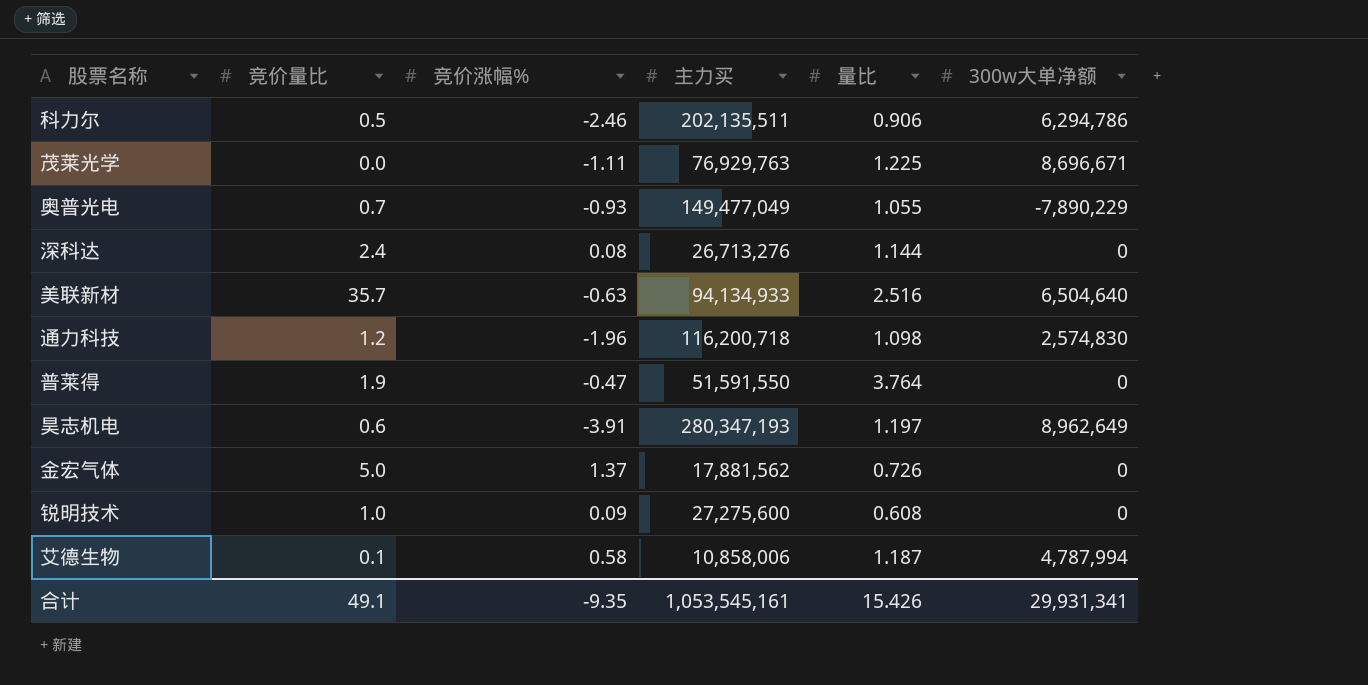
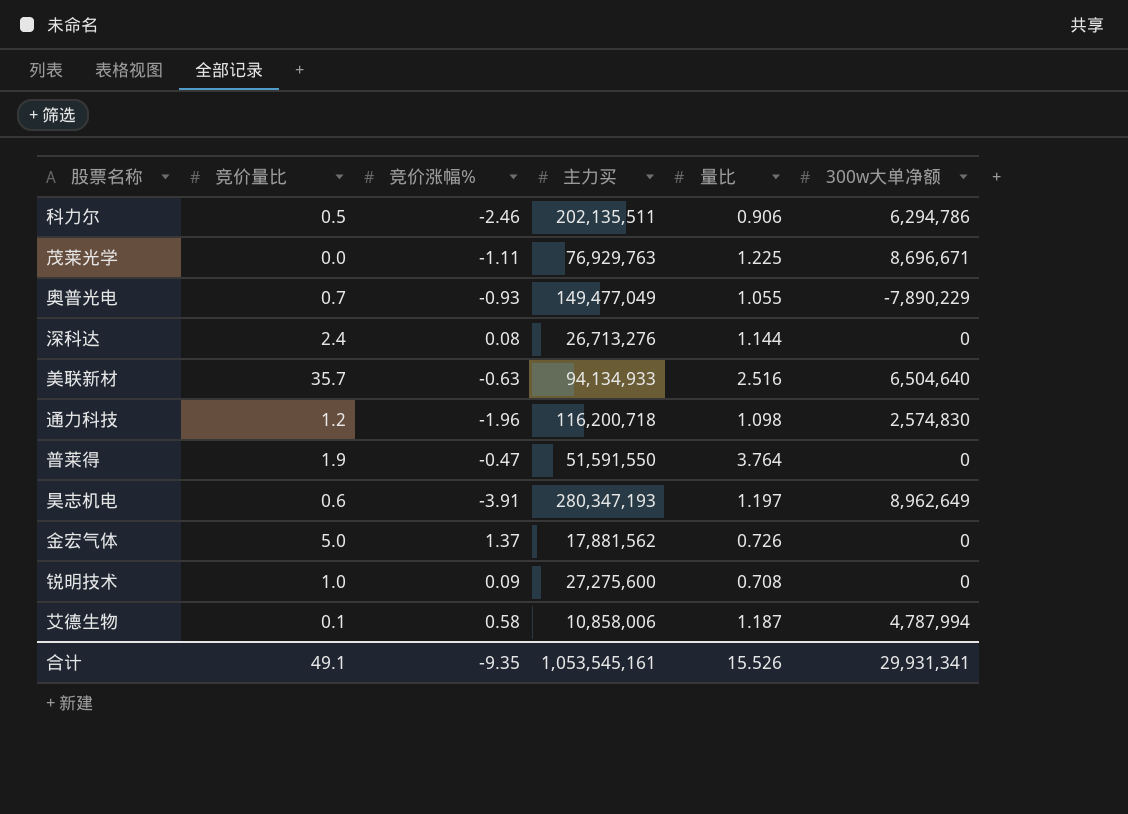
锐明技术 | 量比: 0.608 -> 0.708
合计 | 量比: 15.426 -> 15.526

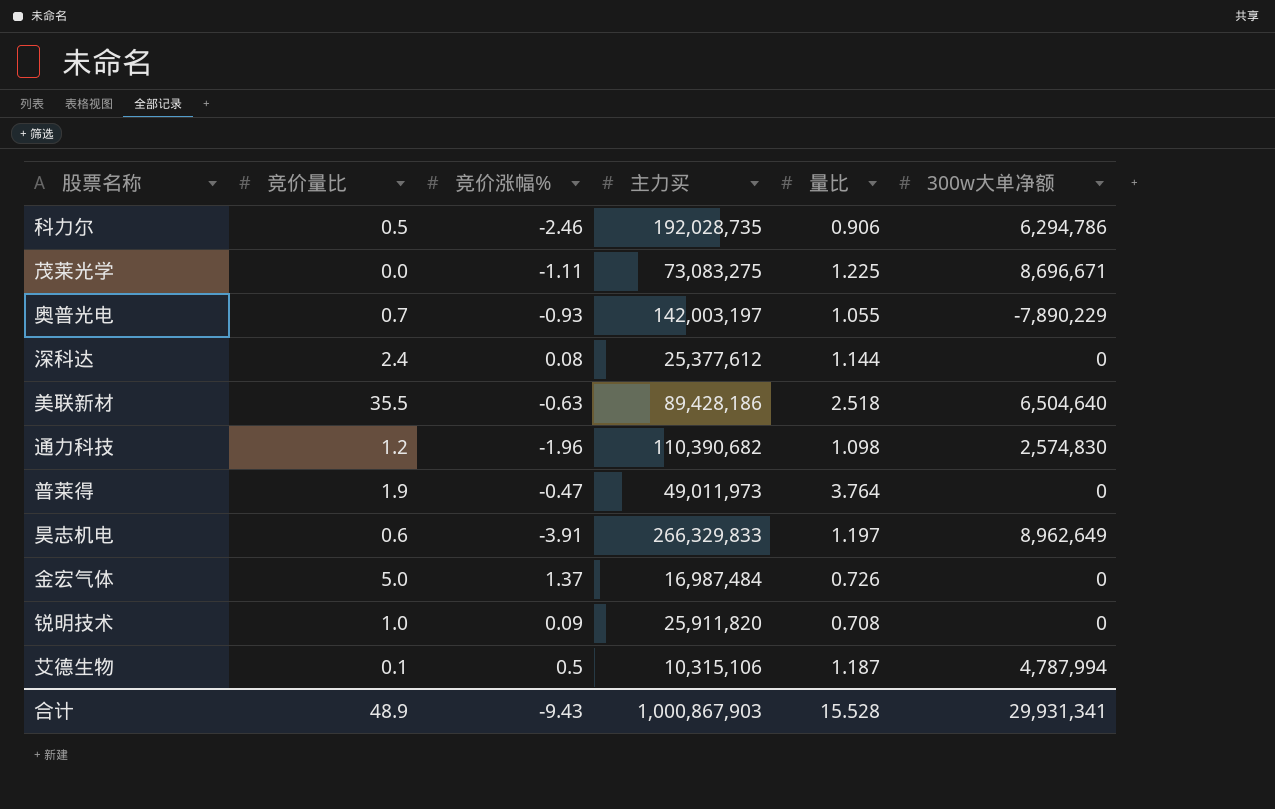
科力尔 | 主力买: 202,135,511 -> 192,028,735
茂莱光学 | 主力买: 76,929,763 -> 73,083,275
奥普光电 | 主力买: 149,477,049 -> 142,003,197
深科达 | 主力买: 26,713,276 -> 25,377,612
美联新材 | 竞价量比: 35.7 -> 35.5
美联新材 | 主力买: 94,134,933 -> 89,428,186
美联新材 | 量比: 2.516 -> 2.518
通力科技 | 主力买: 116,200,718 -> 110,390,682
普莱得 | 主力买: 51,591,550 -> 49,011,973
昊志机电 | 主力买: 280,347,193 -> 266,329,833
金宏气体 | 主力买: 17,881,562 -> 16,987,484
锐明技术 | 主力买: 27,275,600 -> 25,911,820
艾德生物 | 竞价涨幅%: 0.58 -> 0.5
艾德生物 | 主力买: 10,858,006 -> 10,315,106
合计 | 竞价量比: 49.1 -> 48.9
合计 | 竞价涨幅%: -9.35 -> -9.43
合计 | 主力买: 1,053,545,161 -> 1,000,867,903
合计 | 量比: 15.526 -> 15.528

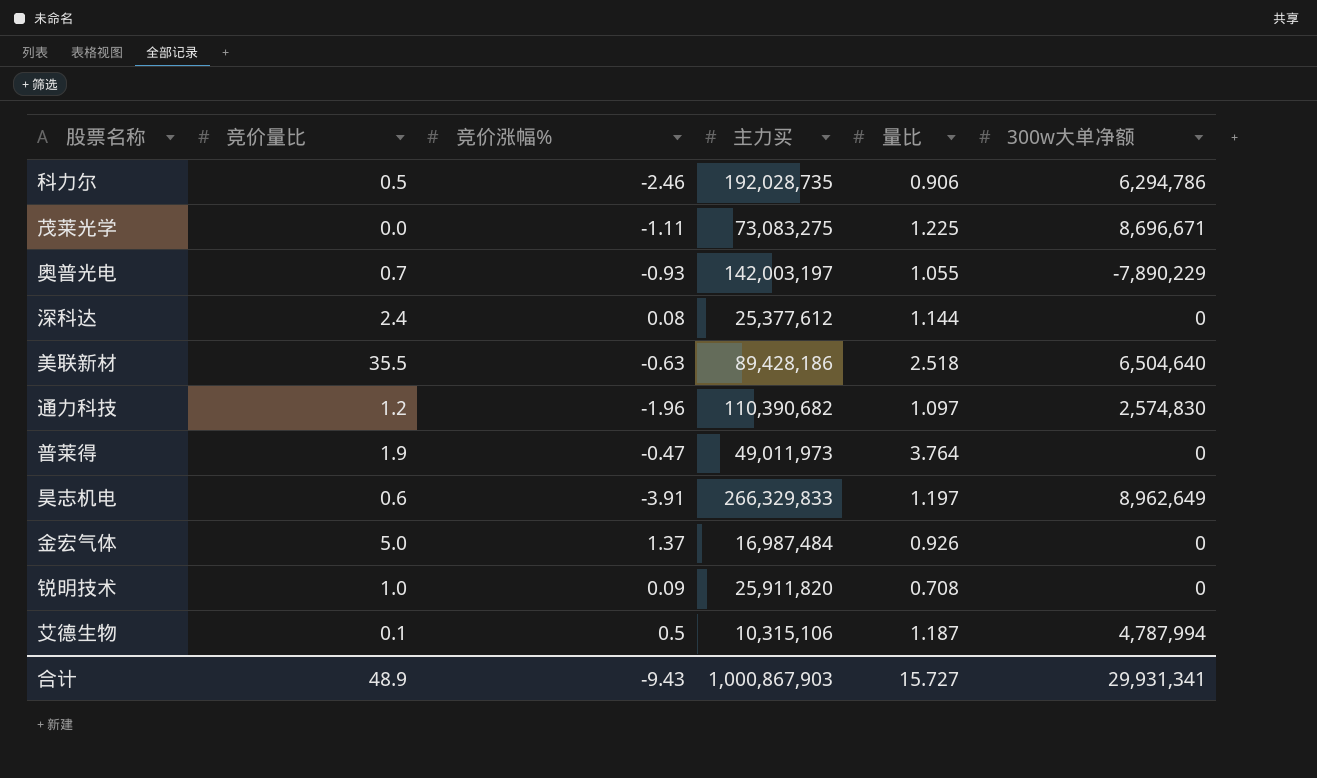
通力科技 | 量比: 1.098 -> 1.097
金宏气体 | 量比: 0.726 -> 0.926
合计 | 量比: 15.528 -> 15.727

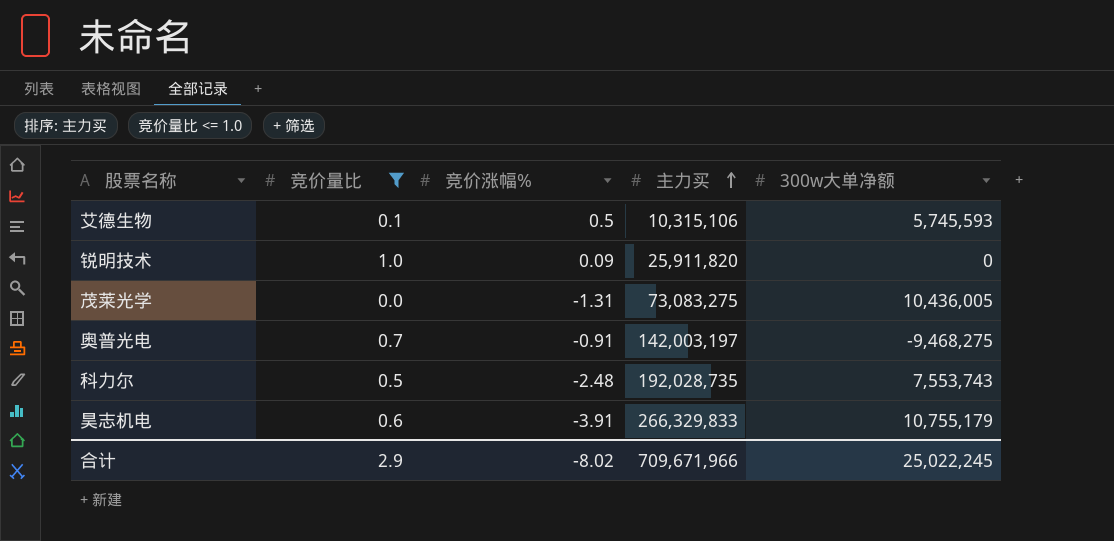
filter: none -> 竞价量比 <= 1.0
row order: none -> 主力买 ascending
column 量比 | position: 5 -> none
艾德生物 | 300w大单净额: 4,787,994 -> 5,745,593
茂莱光学 | 竞价涨幅%: -1.11 -> -1.31
茂莱光学 | 300w大单净额: 8,696,671 -> 10,436,005
奥普光电 | 竞价涨幅%: -0.93 -> -0.91
奥普光电 | 300w大单净额: -7,890,229 -> -9,468,275
科力尔 | 竞价涨幅%: -2.46 -> -2.48
科力尔 | 300w大单净额: 6,294,786 -> 7,553,743
昊志机电 | 300w大单净额: 8,962,649 -> 10,755,179
合计 | 竞价量比: 48.9 -> 2.9
合计 | 竞价涨幅%: -9.43 -> -8.02
合计 | 主力买: 1,000,867,903 -> 709,671,966
合计 | 300w大单净额: 29,931,341 -> 25,022,245

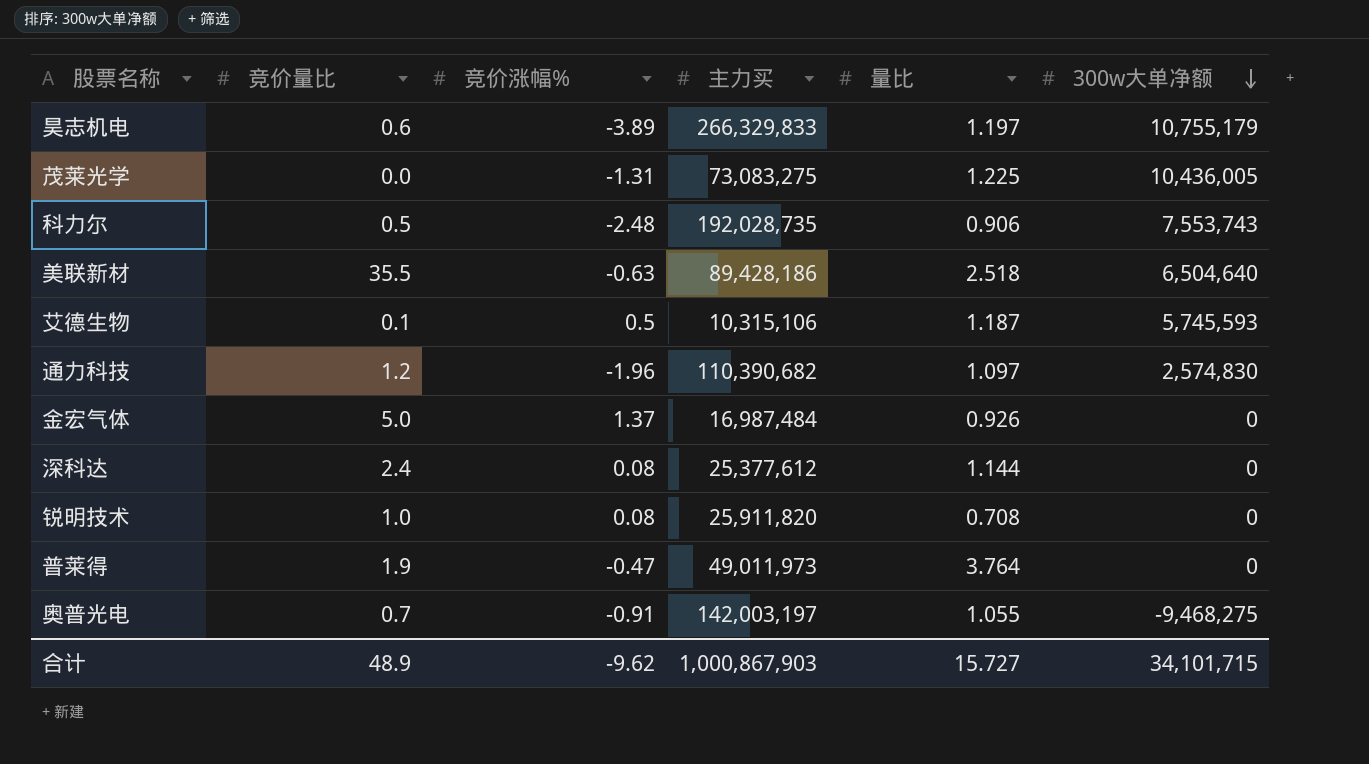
filter: 竞价量比 <= 1.0 -> none
row order: 主力买 ascending -> 300w大单净额 descending
column 量比 | position: none -> 5
昊志机电 | 竞价涨幅%: -3.91 -> -3.89
锐明技术 | 竞价涨幅%: 0.09 -> 0.08
合计 | 竞价量比: 2.9 -> 48.9
合计 | 竞价涨幅%: -8.02 -> -9.62
合计 | 主力买: 709,671,966 -> 1,000,867,903
合计 | 300w大单净额: 25,022,245 -> 34,101,715

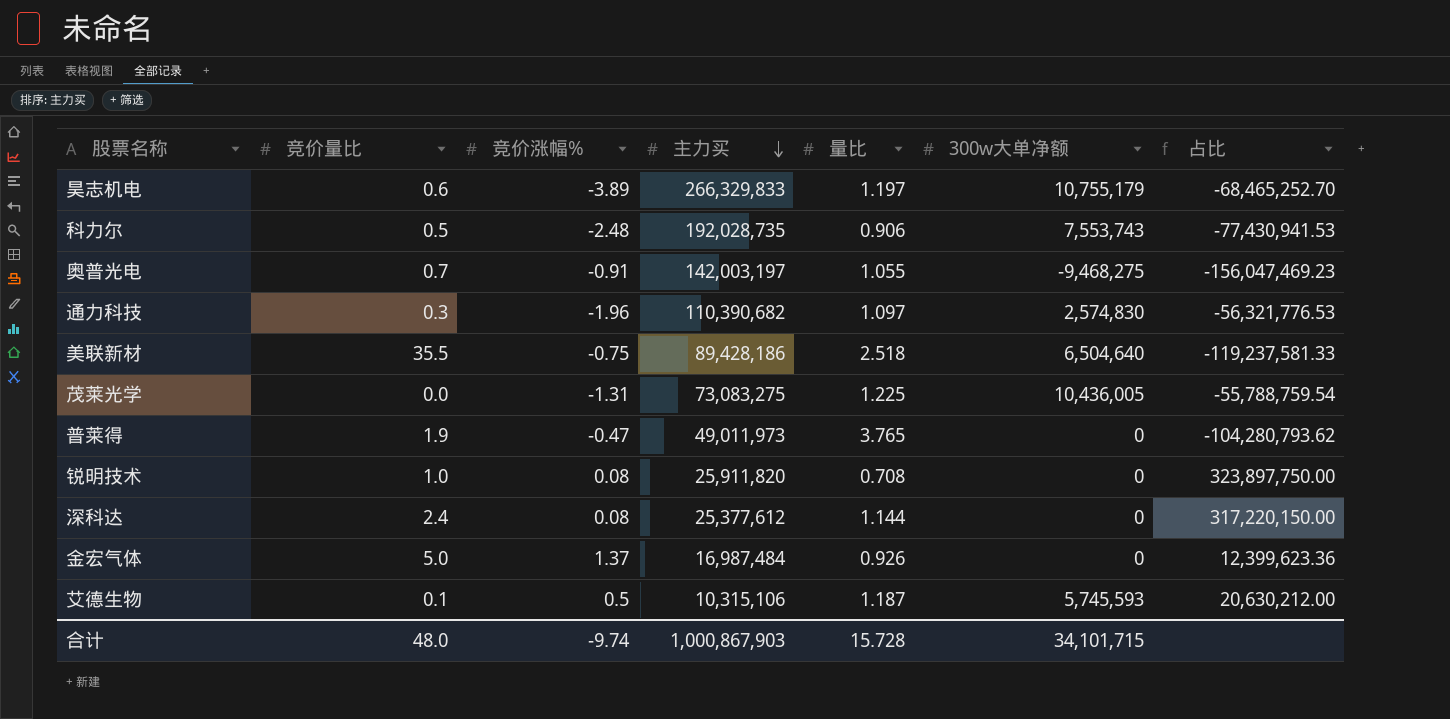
row order: 300w大单净额 descending -> 主力买 descending
column 占比 | formula: none -> [主力买] / [竞价涨幅%]
通力科技 | 竞价量比: 1.2 -> 0.3
美联新材 | 竞价涨幅%: -0.63 -> -0.75
普莱得 | 量比: 3.764 -> 3.765
合计 | 竞价量比: 48.9 -> 48.0
合计 | 竞价涨幅%: -9.62 -> -9.74
合计 | 量比: 15.727 -> 15.728

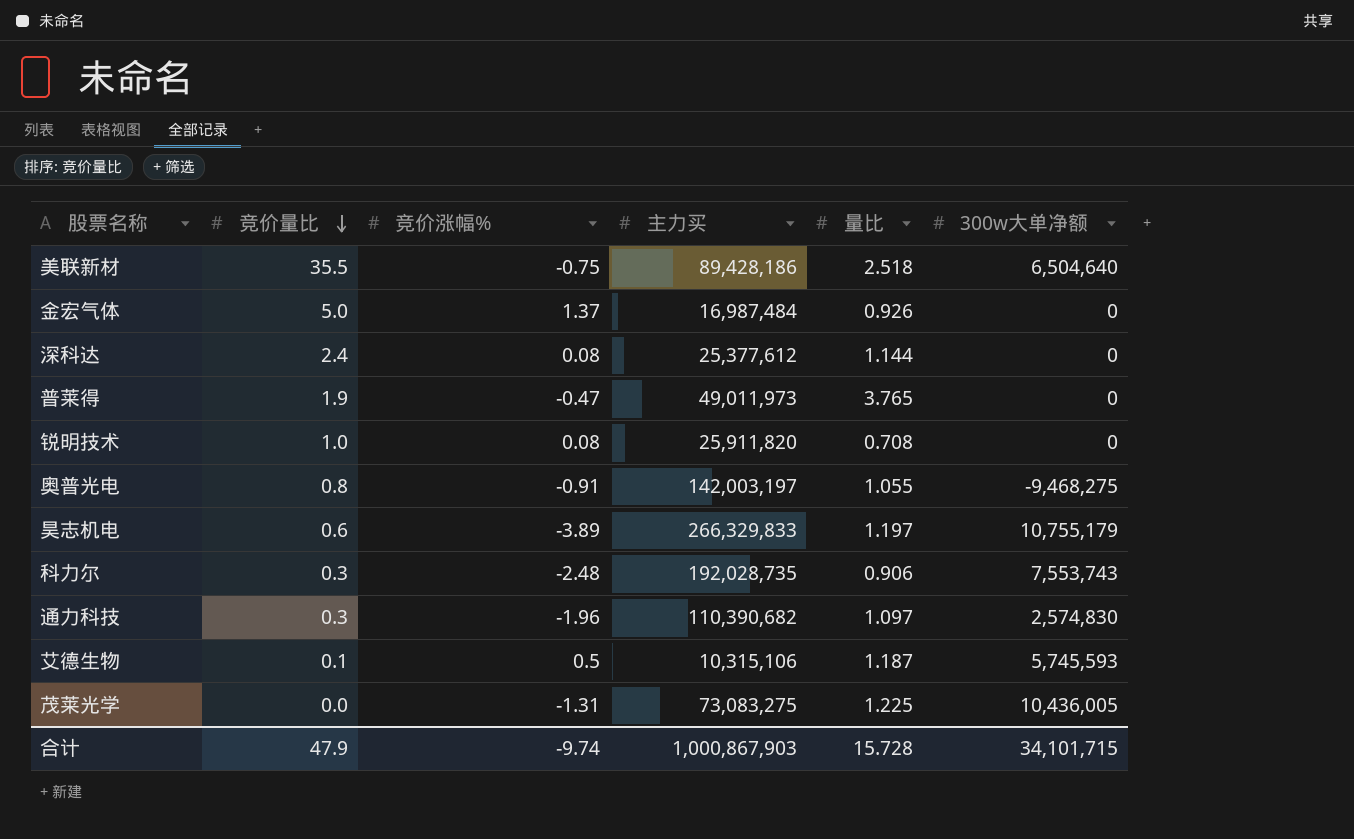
row order: 主力买 descending -> 竞价量比 descending
column 占比 | formula: [主力买] / [竞价涨幅%] -> none
奥普光电 | 竞价量比: 0.7 -> 0.8
科力尔 | 竞价量比: 0.5 -> 0.3
合计 | 竞价量比: 48.0 -> 47.9

